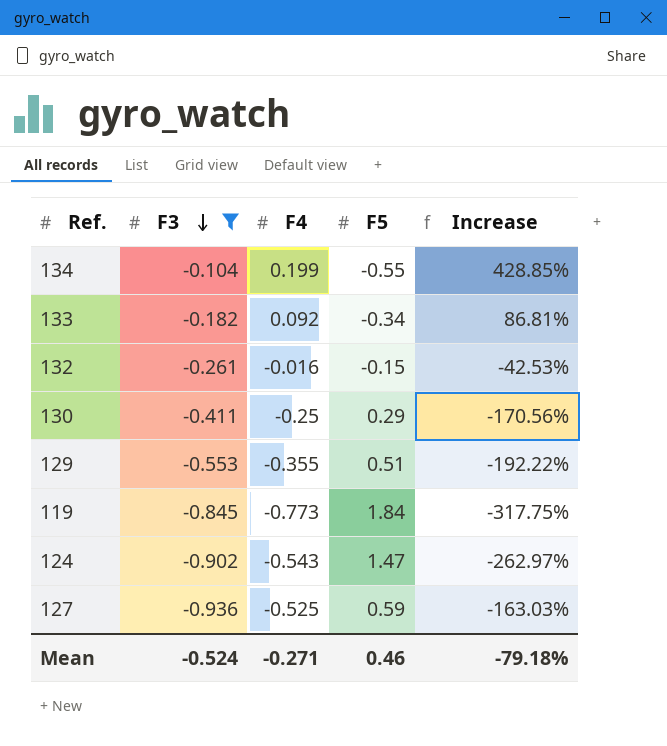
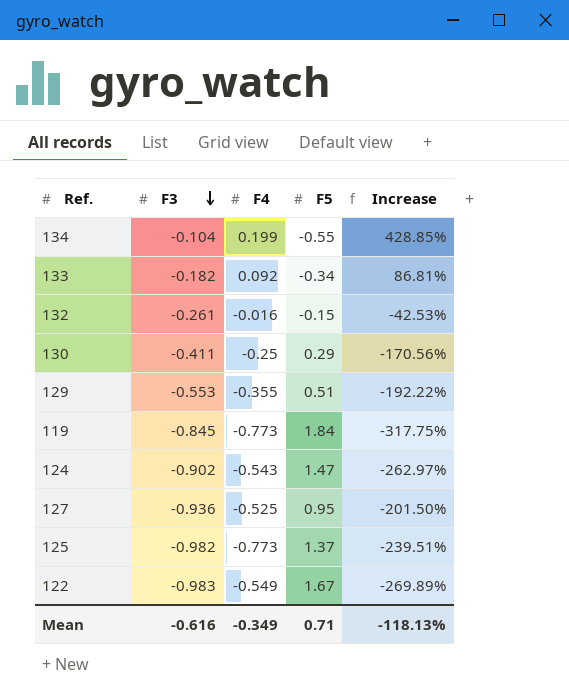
filter: F3 >= -0.936 -> none
127 | F5: 0.59 -> 0.95
127 | Increase: -163.03% -> -201.50%
Mean | F3: -0.524 -> -0.616
Mean | F4: -0.271 -> -0.349
Mean | F5: 0.46 -> 0.71
Mean | Increase: -79.18% -> -118.13%

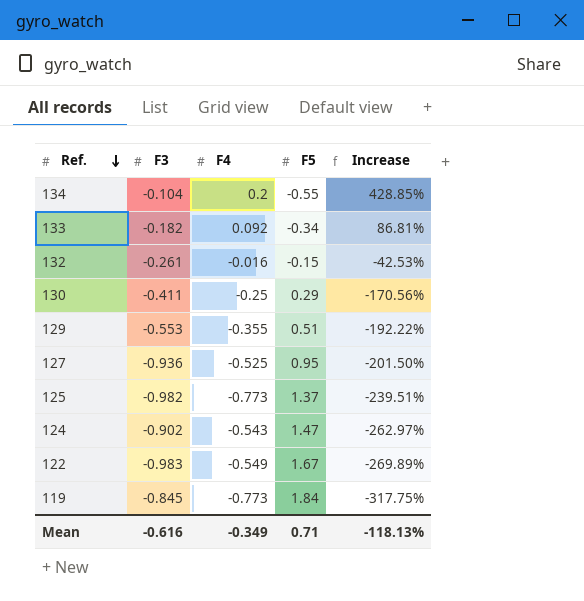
row order: F3 descending -> Ref. descending
134 | F4: 0.199 -> 0.2

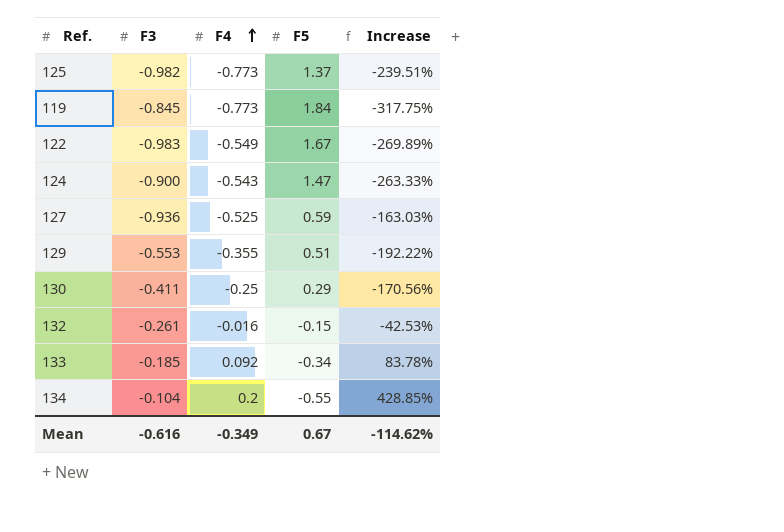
row order: Ref. descending -> F4 ascending
124 | F3: -0.902 -> -0.900
124 | Increase: -262.97% -> -263.33%
127 | F5: 0.95 -> 0.59
127 | Increase: -201.50% -> -163.03%
133 | F3: -0.182 -> -0.185
133 | Increase: 86.81% -> 83.78%
Mean | F5: 0.71 -> 0.67
Mean | Increase: -118.13% -> -114.62%

